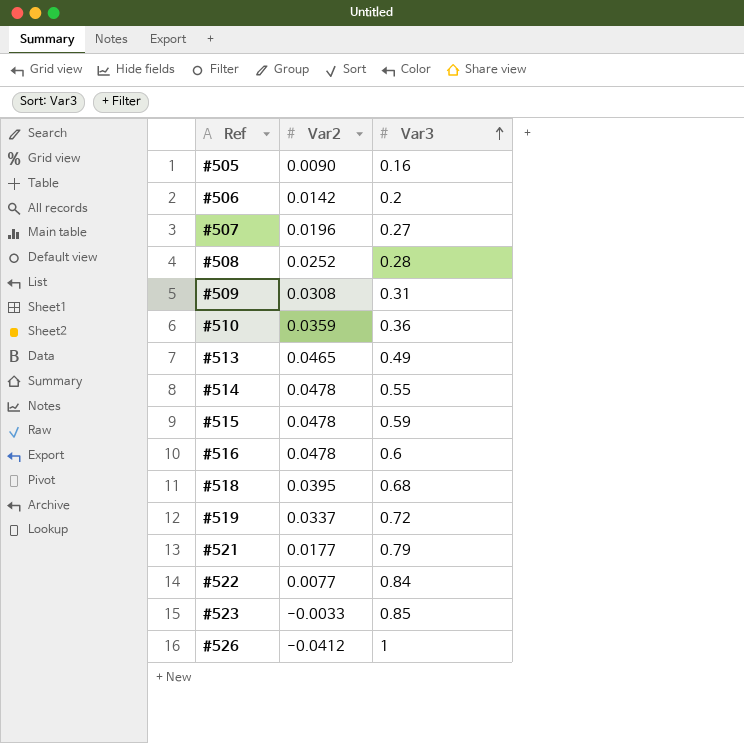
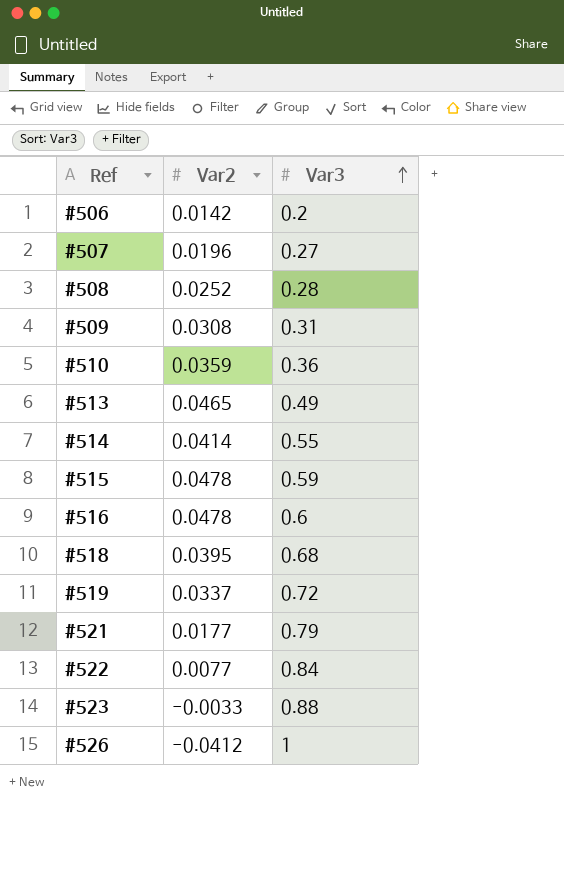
row #505: 0.0090 | 0.16 -> none
#514 | Var2: 0.0478 -> 0.0414
#523 | Var3: 0.85 -> 0.88

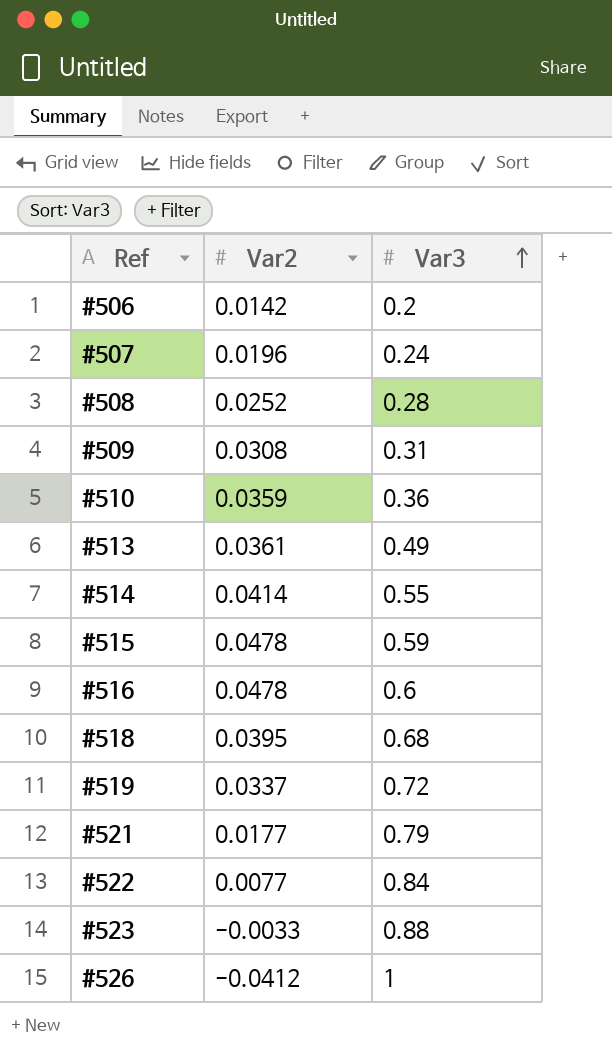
#507 | Var3: 0.27 -> 0.24
#513 | Var2: 0.0465 -> 0.0361

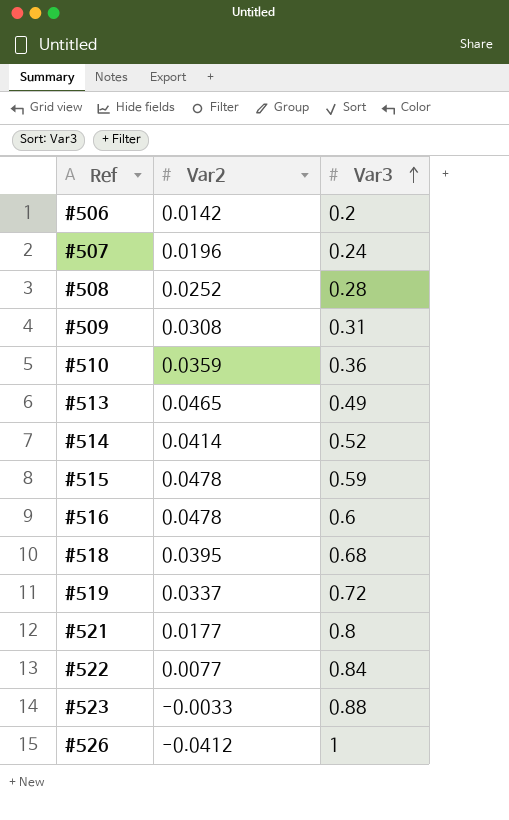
#513 | Var2: 0.0361 -> 0.0465
#514 | Var3: 0.55 -> 0.52
#521 | Var3: 0.79 -> 0.8

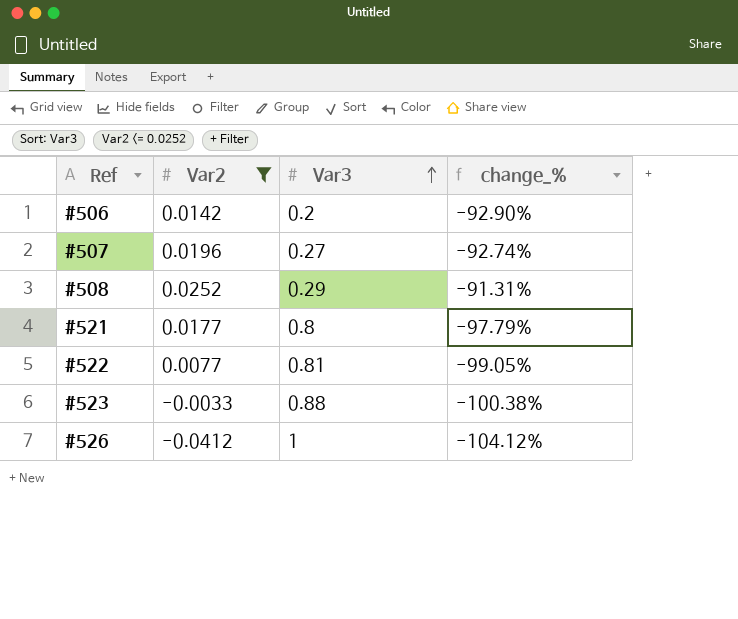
filter: none -> Var2 <= 0.0252
column change_% | formula: none -> ([Var2] - [Var3]) / [Var3]
#507 | Var3: 0.24 -> 0.27
#508 | Var3: 0.28 -> 0.29
#522 | Var3: 0.84 -> 0.81

